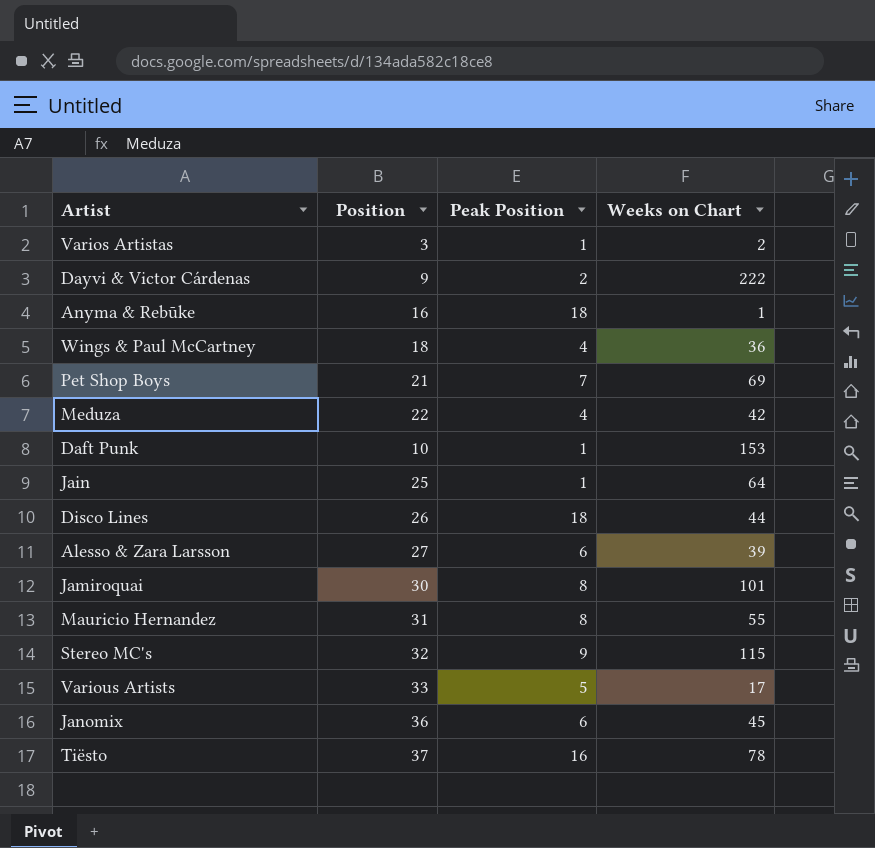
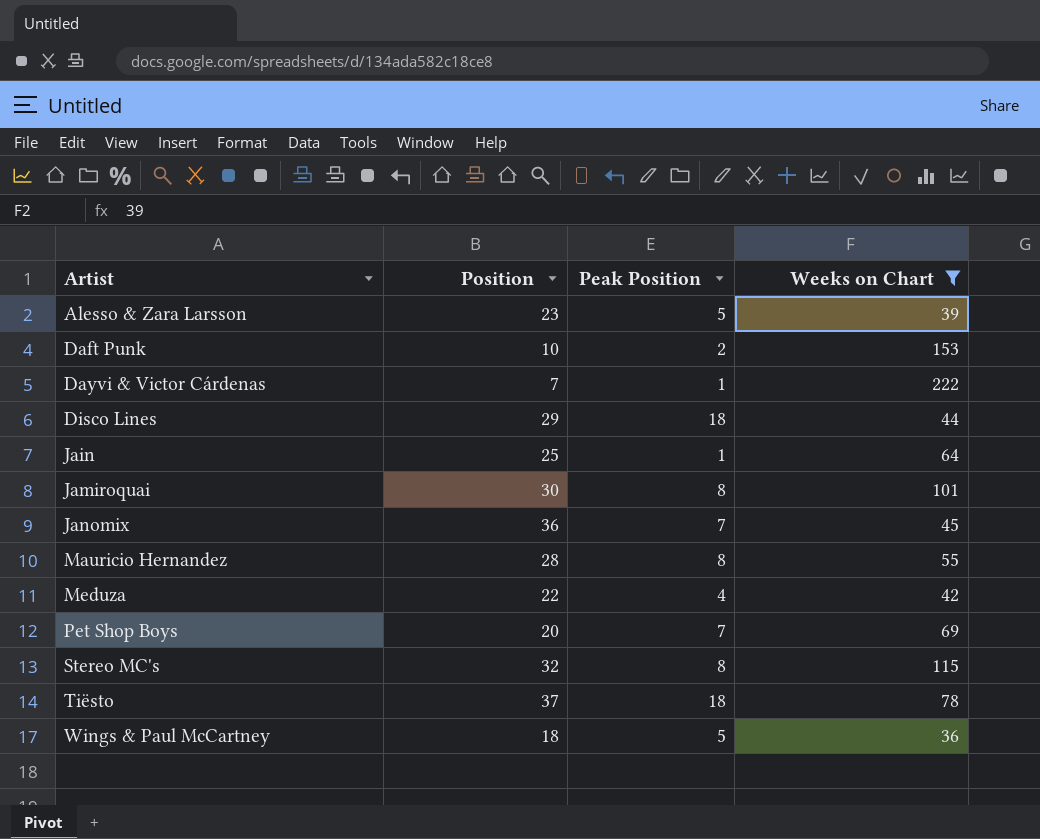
filter: none -> Weeks on Chart >= 36
row order: none -> Artist ascending
Alesso & Zara Larsson | Position: 27 -> 23
Alesso & Zara Larsson | Peak Position: 6 -> 5
Daft Punk | Peak Position: 1 -> 2
Dayvi & Victor Cárdenas | Position: 9 -> 7
Dayvi & Victor Cárdenas | Peak Position: 2 -> 1
Disco Lines | Position: 26 -> 29
Janomix | Peak Position: 6 -> 7
Mauricio Hernandez | Position: 31 -> 28
Pet Shop Boys | Position: 21 -> 20
Stereo MC's | Peak Position: 9 -> 8
Tiësto | Peak Position: 16 -> 18
Wings & Paul McCartney | Peak Position: 4 -> 5

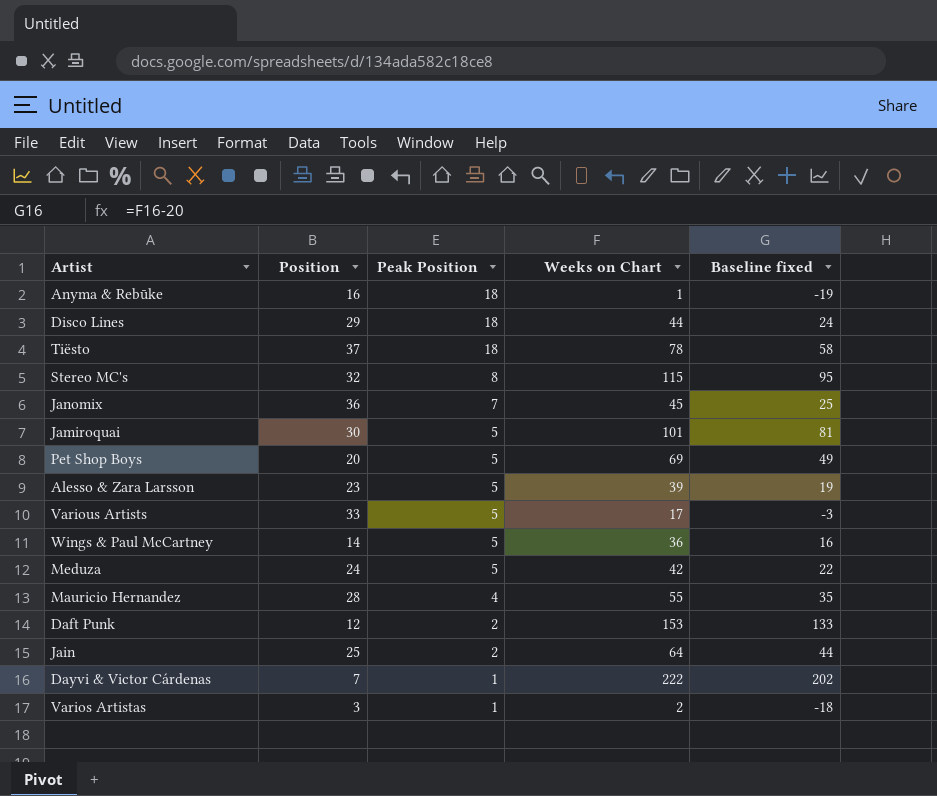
filter: Weeks on Chart >= 36 -> none
row order: Artist ascending -> Peak Position descending
column Baseline fixed | formula: none -> [Weeks on Chart] - 20
Jamiroquai | Peak Position: 8 -> 5
Pet Shop Boys | Peak Position: 7 -> 5
Wings & Paul McCartney | Position: 18 -> 14
Meduza | Position: 22 -> 24
Meduza | Peak Position: 4 -> 5
Mauricio Hernandez | Peak Position: 8 -> 4
Daft Punk | Position: 10 -> 12
Jain | Peak Position: 1 -> 2

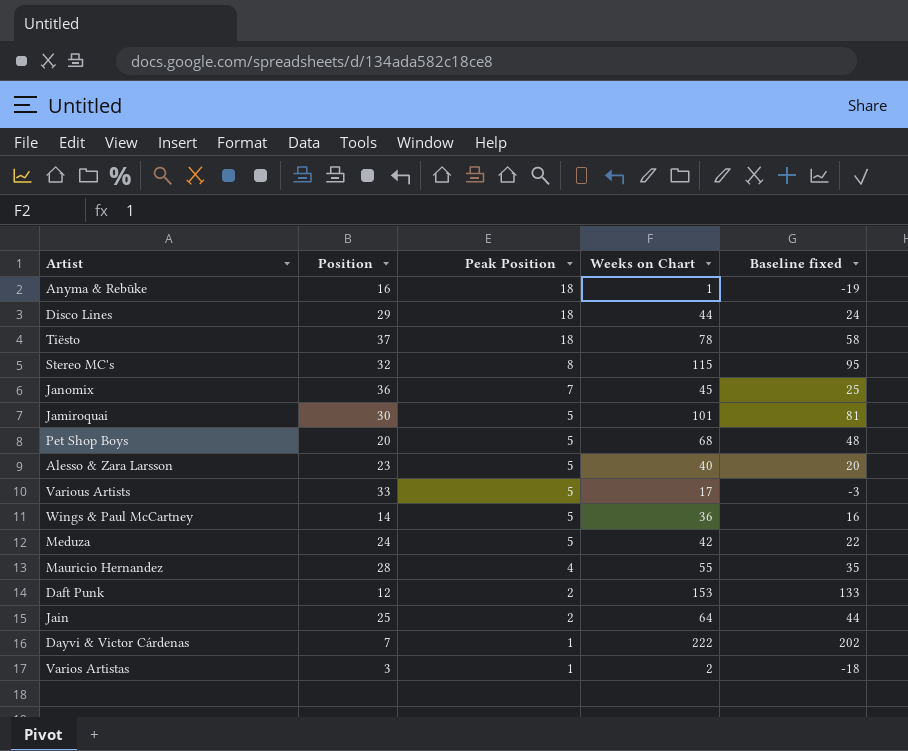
Pet Shop Boys | Weeks on Chart: 69 -> 68
Pet Shop Boys | Baseline fixed: 49 -> 48
Alesso & Zara Larsson | Weeks on Chart: 39 -> 40
Alesso & Zara Larsson | Baseline fixed: 19 -> 20

